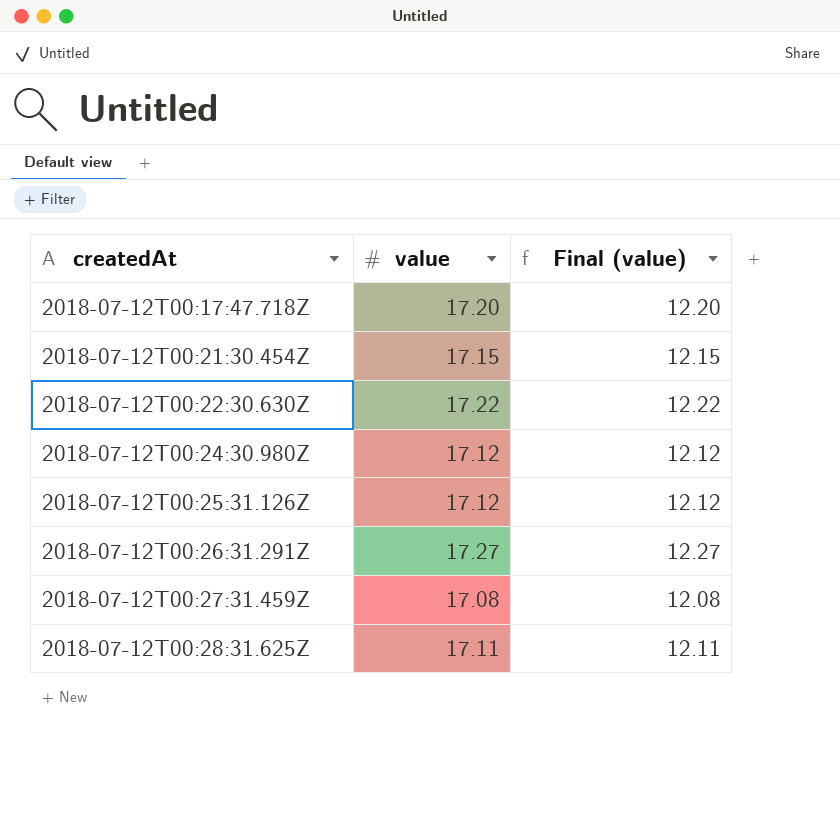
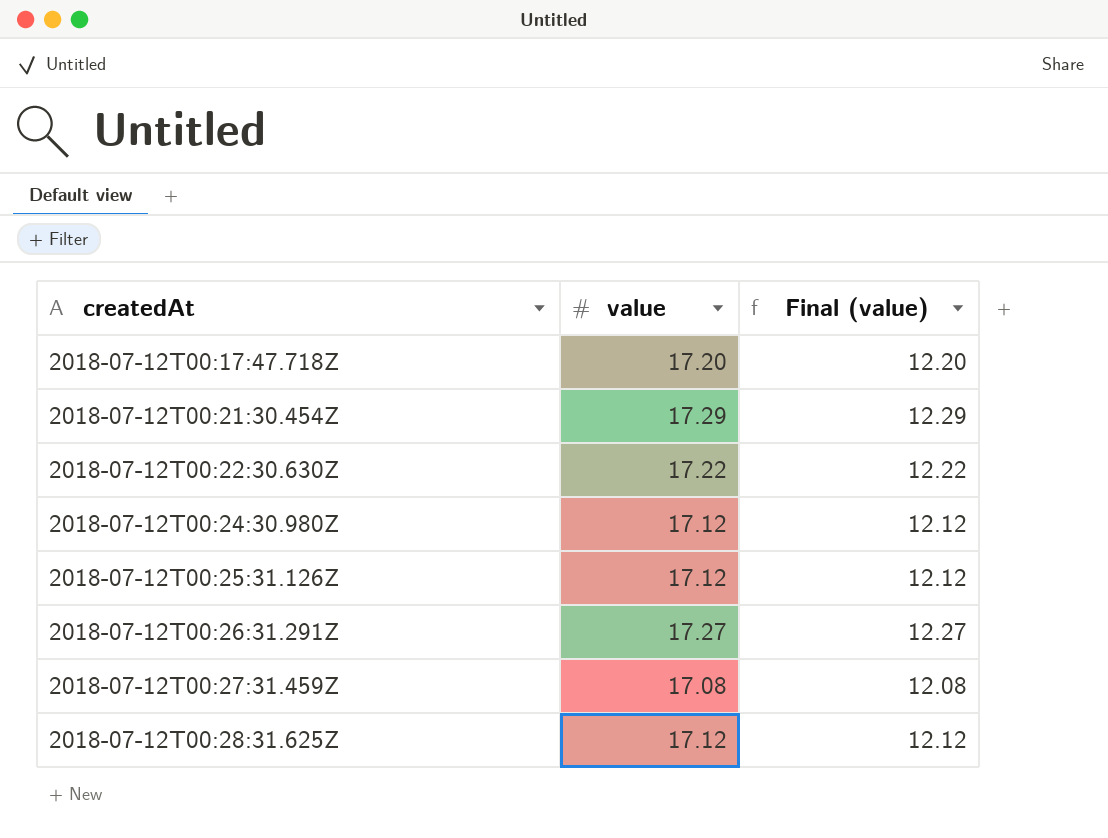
2018-07-12T00:21:30.454Z | value: 17.15 -> 17.29
2018-07-12T00:21:30.454Z | Final (value): 12.15 -> 12.29
2018-07-12T00:28:31.625Z | value: 17.11 -> 17.12
2018-07-12T00:28:31.625Z | Final (value): 12.11 -> 12.12

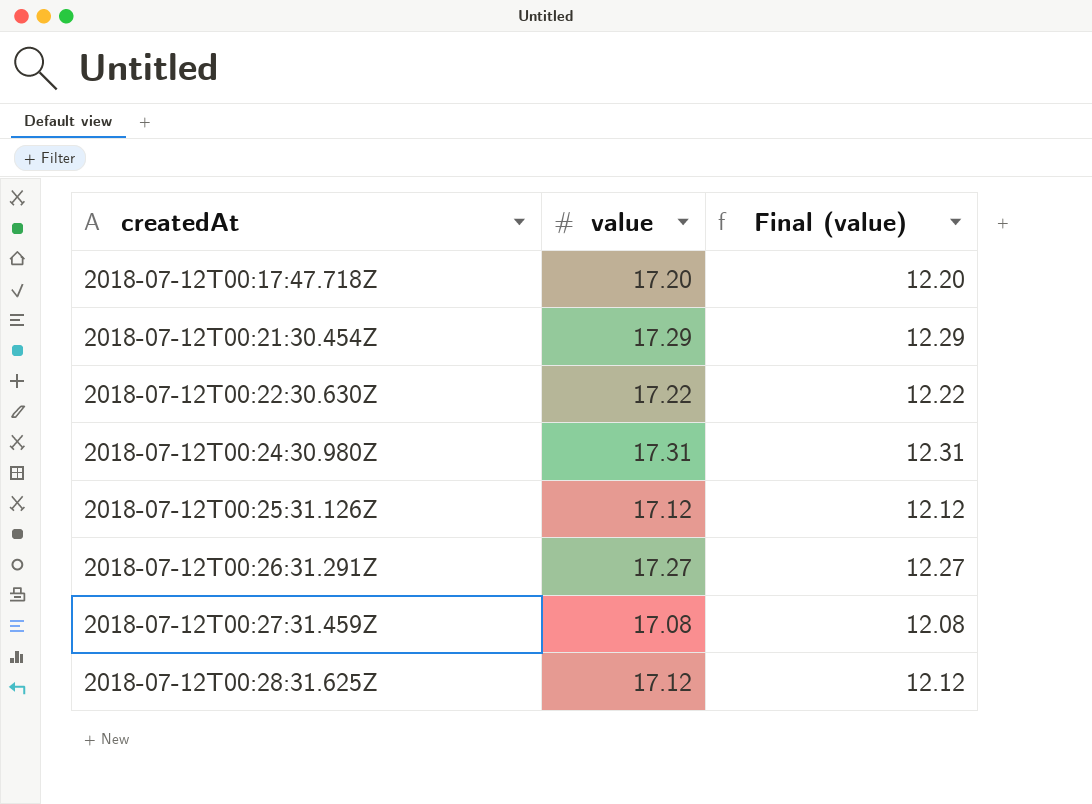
2018-07-12T00:24:30.980Z | value: 17.12 -> 17.31
2018-07-12T00:24:30.980Z | Final (value): 12.12 -> 12.31

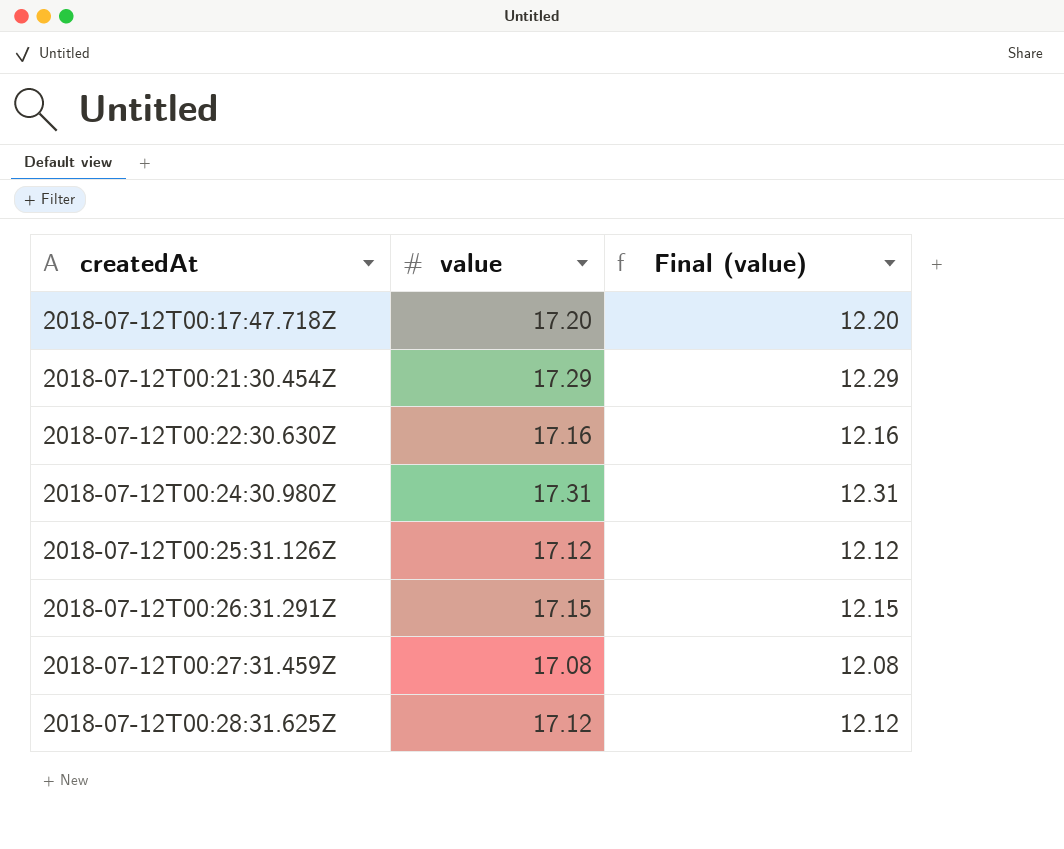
2018-07-12T00:22:30.630Z | value: 17.22 -> 17.16
2018-07-12T00:22:30.630Z | Final (value): 12.22 -> 12.16
2018-07-12T00:26:31.291Z | value: 17.27 -> 17.15
2018-07-12T00:26:31.291Z | Final (value): 12.27 -> 12.15

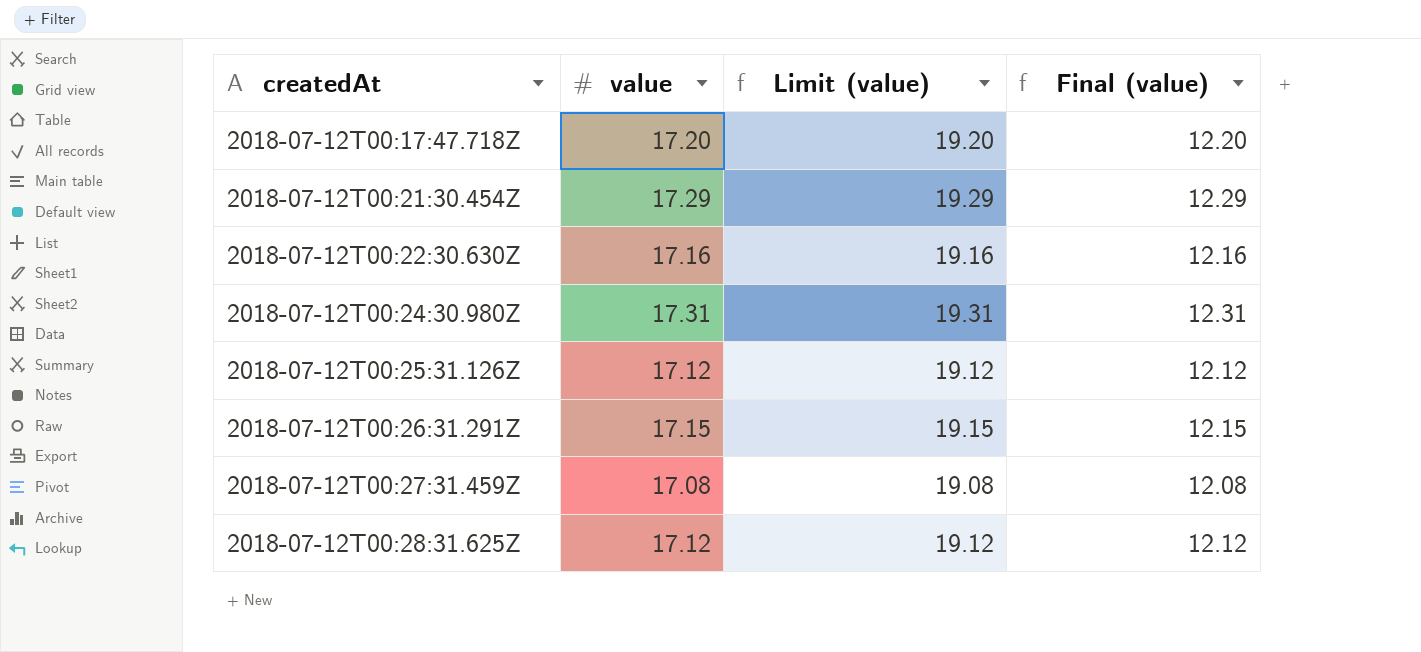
column Limit (value) | formula: none -> [value] + 2

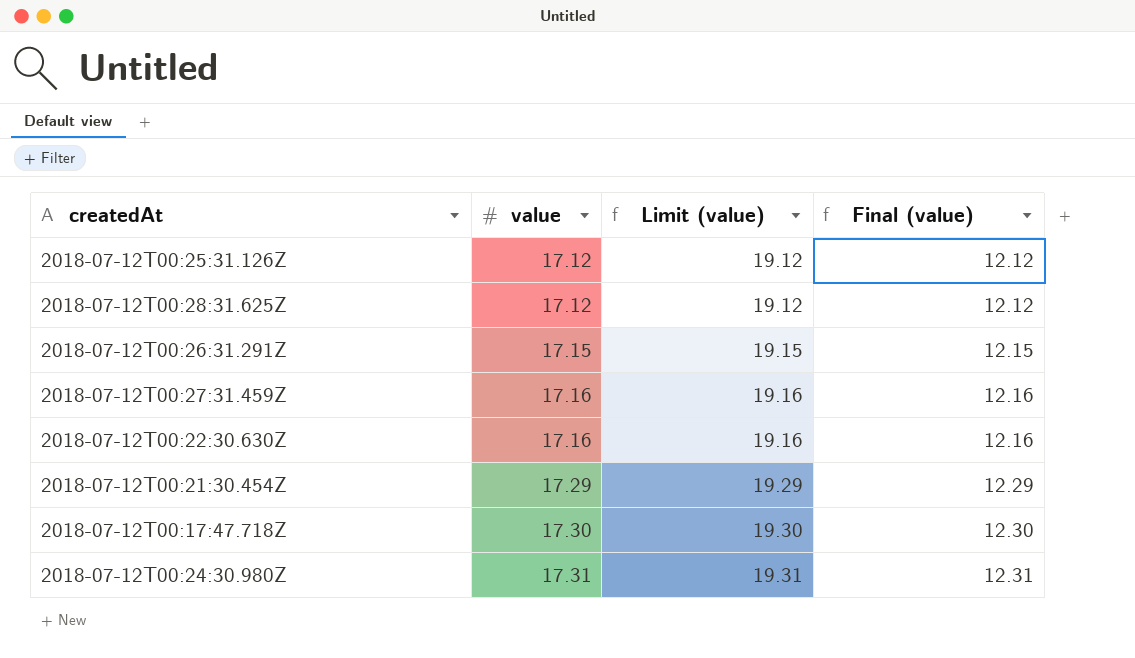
row order: createdAt ascending -> value ascending
2018-07-12T00:27:31.459Z | value: 17.08 -> 17.16
2018-07-12T00:27:31.459Z | Limit (value): 19.08 -> 19.16
2018-07-12T00:27:31.459Z | Final (value): 12.08 -> 12.16
2018-07-12T00:17:47.718Z | value: 17.20 -> 17.30
2018-07-12T00:17:47.718Z | Limit (value): 19.20 -> 19.30
2018-07-12T00:17:47.718Z | Final (value): 12.20 -> 12.30

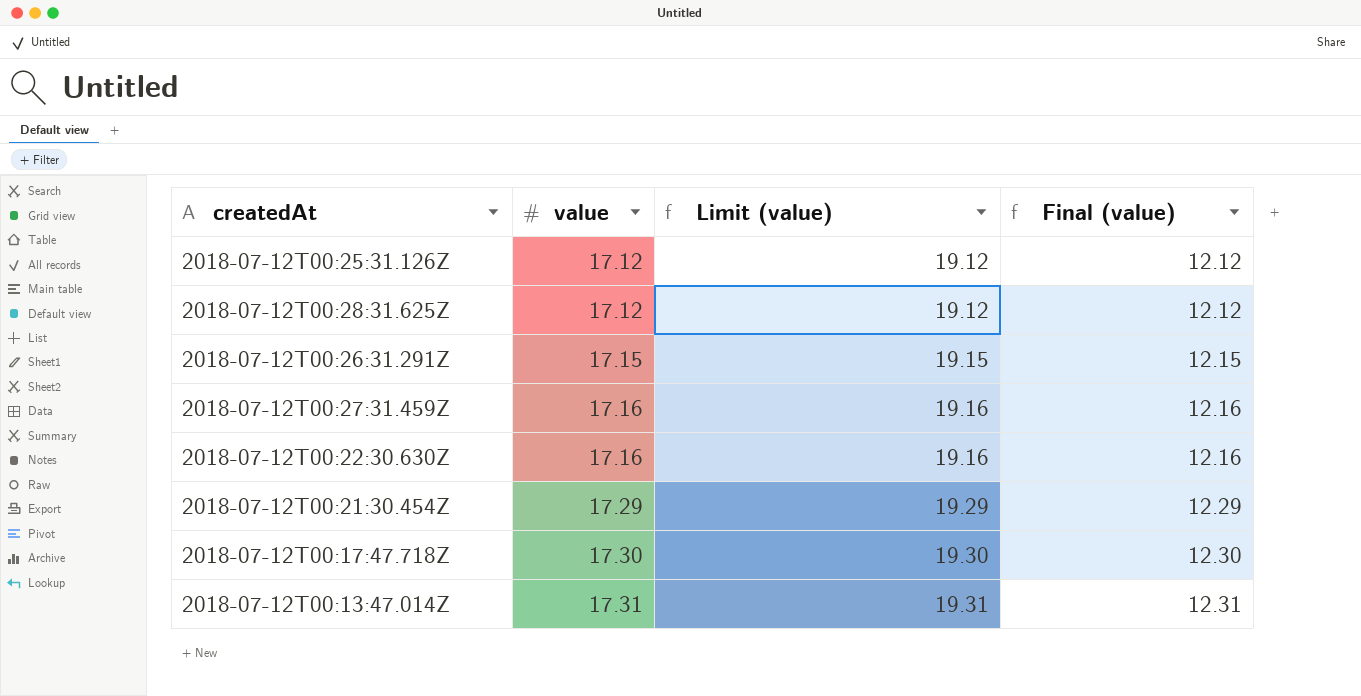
row 2018-07-12T00:24:30.980Z: 17.31 | 19.31 | 12.31 -> none
row 2018-07-12T00:13:47.014Z: none -> 17.31 | 19.31 | 12.31

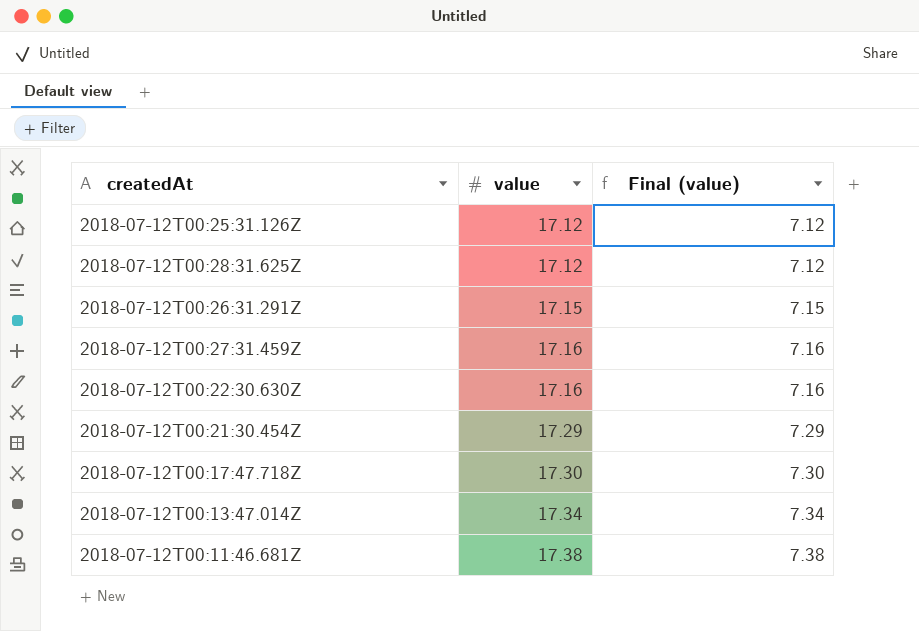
column Limit (value) | formula: [value] + 2 -> none
column Final (value) | formula: [value] - 5 -> [value] - 10
2018-07-12T00:13:47.014Z | value: 17.31 -> 17.34
row 2018-07-12T00:11:46.681Z: none -> 17.38 | 7.38

